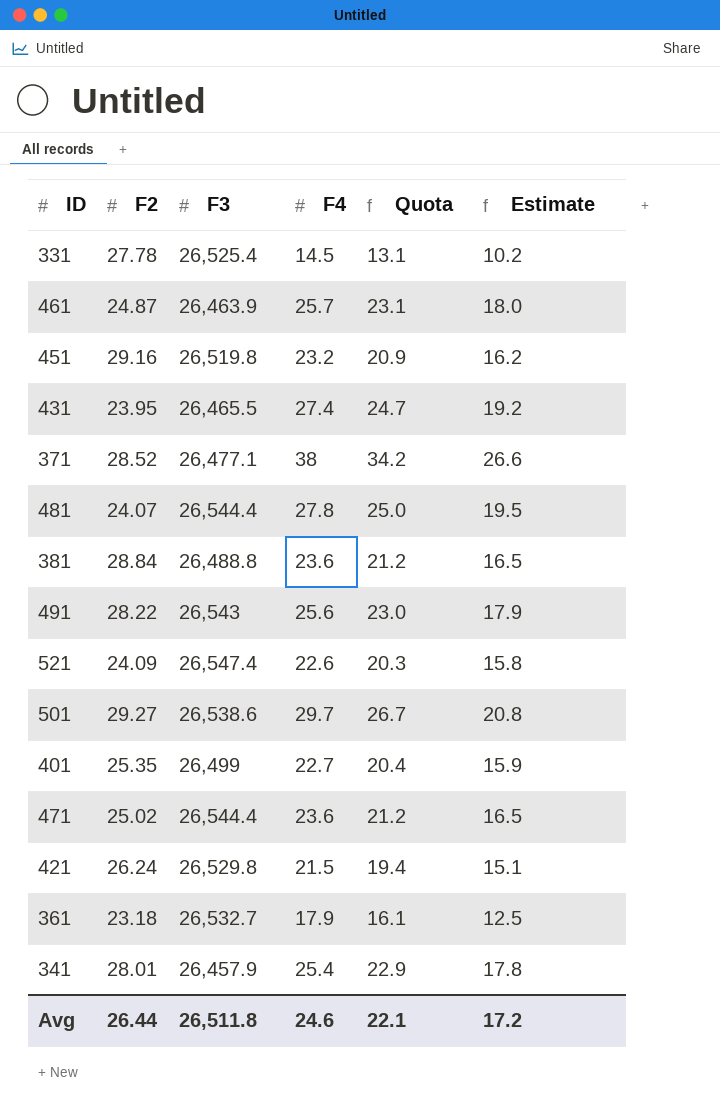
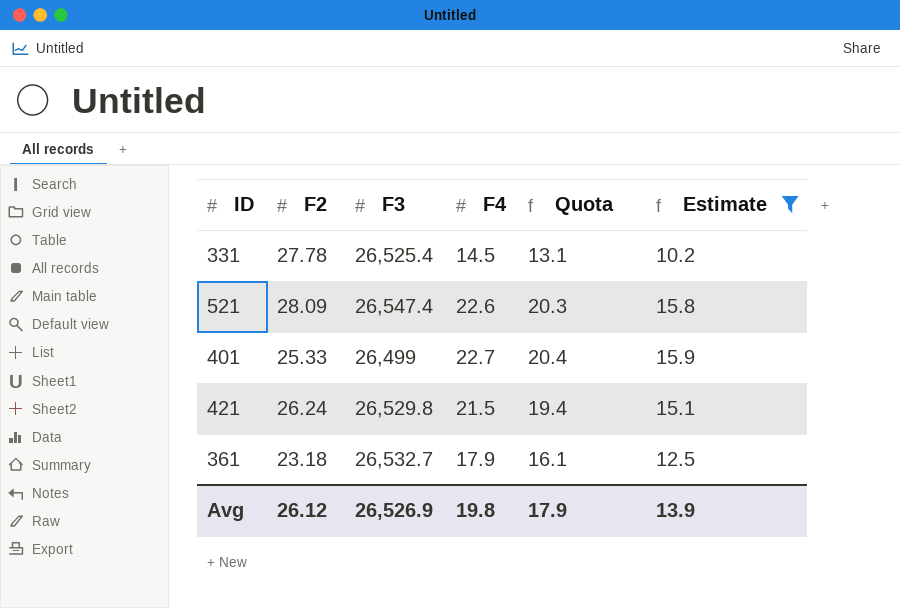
filter: none -> Estimate <= 15.9
521 | F2: 24.09 -> 28.09
401 | F2: 25.35 -> 25.33
Avg | F2: 26.44 -> 26.12
Avg | F3: 26,511.8 -> 26,526.9
Avg | F4: 24.6 -> 19.8
Avg | Quota: 22.1 -> 17.9
Avg | Estimate: 17.2 -> 13.9

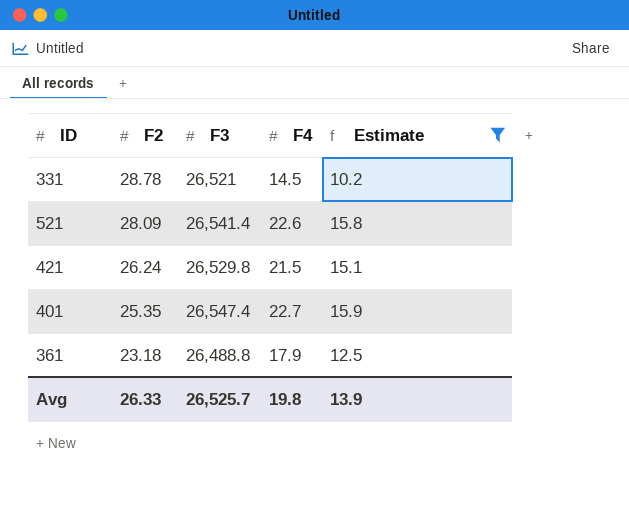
row order: none -> F2 descending
column Quota | formula: [F4] * 0.9 -> none
331 | F2: 27.78 -> 28.78
331 | F3: 26,525.4 -> 26,521
521 | F3: 26,547.4 -> 26,541.4
401 | F2: 25.33 -> 25.35
401 | F3: 26,499 -> 26,547.4
361 | F3: 26,532.7 -> 26,488.8
Avg | F2: 26.12 -> 26.33
Avg | F3: 26,526.9 -> 26,525.7

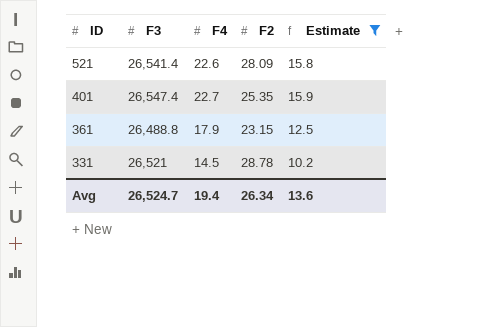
row order: F2 descending -> ID descending
column F2 | position: 2 -> 4
row 421: 26.24 | 26,529.8 | 21.5 | 15.1 -> none
361 | F2: 23.18 -> 23.15
Avg | F3: 26,525.7 -> 26,524.7
Avg | F4: 19.8 -> 19.4
Avg | F2: 26.33 -> 26.34
Avg | Estimate: 13.9 -> 13.6

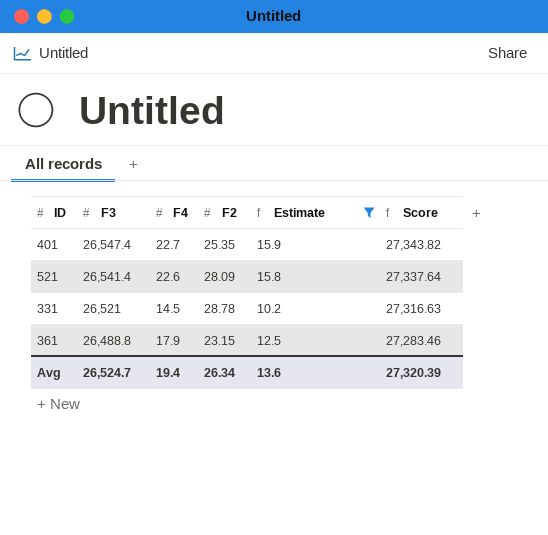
row order: ID descending -> F3 descending
column Score | formula: none -> [F3] * 1.03

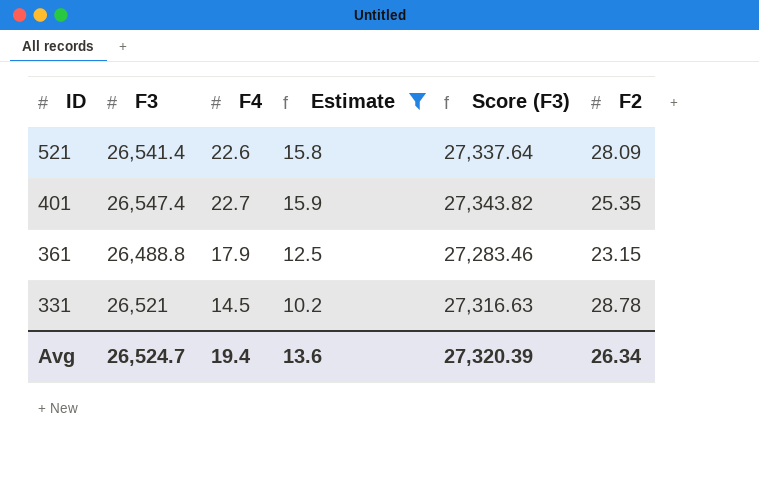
row order: F3 descending -> ID descending
column name: Score -> Score (F3)
column F2 | position: 4 -> 6

